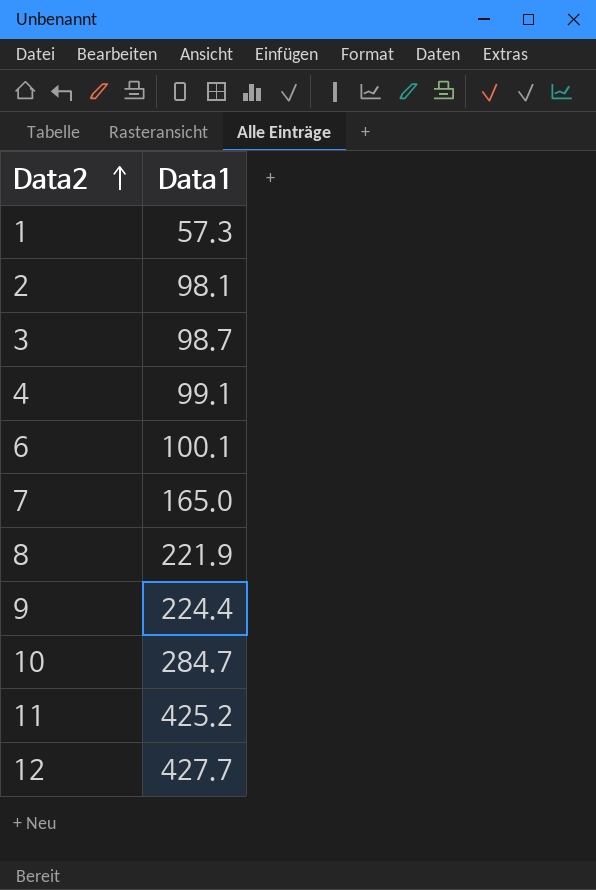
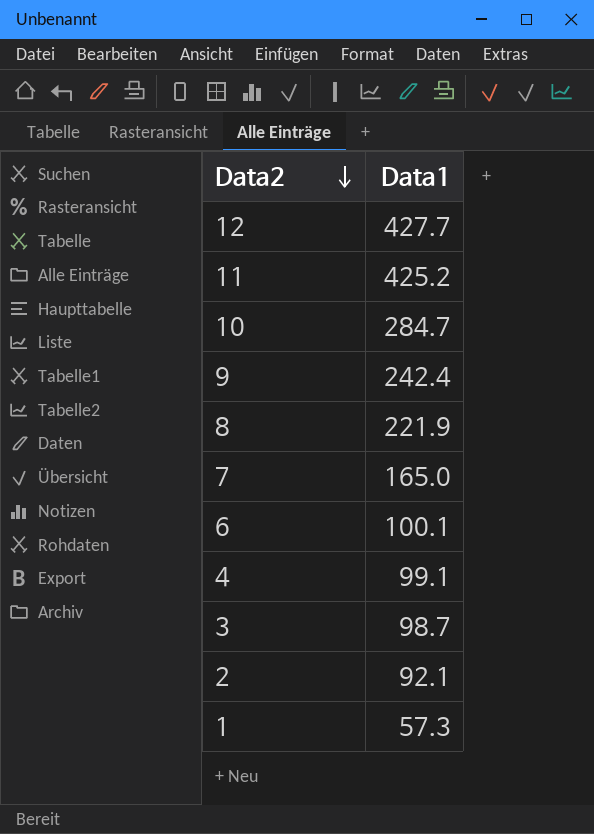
row order: Data2 ascending -> Data2 descending
9 | Data1: 224.4 -> 242.4
2 | Data1: 98.1 -> 92.1

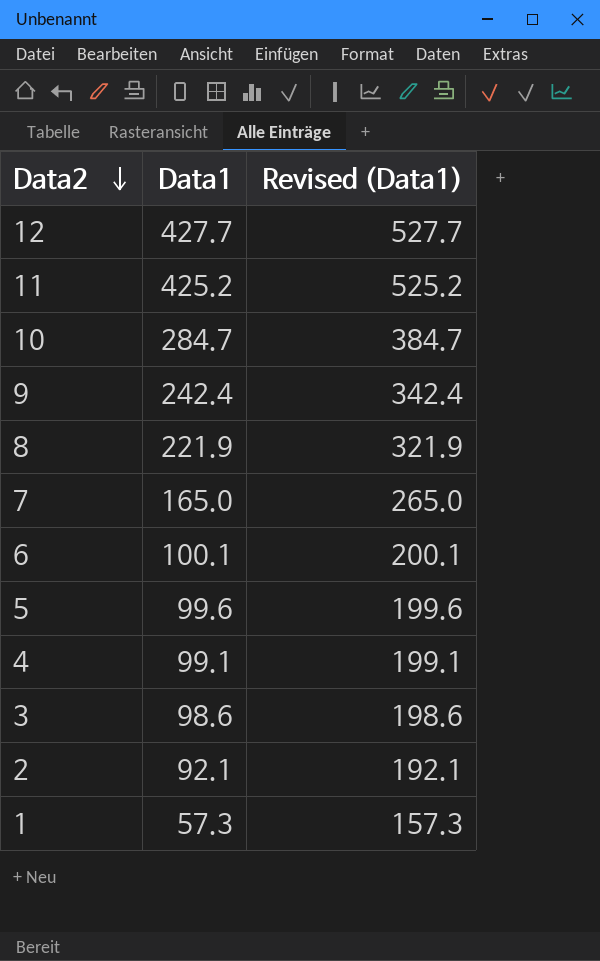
column Revised (Data1) | formula: none -> [Data1] + 100
row 5: none -> 99.6 | 199.6
3 | Data1: 98.7 -> 98.6

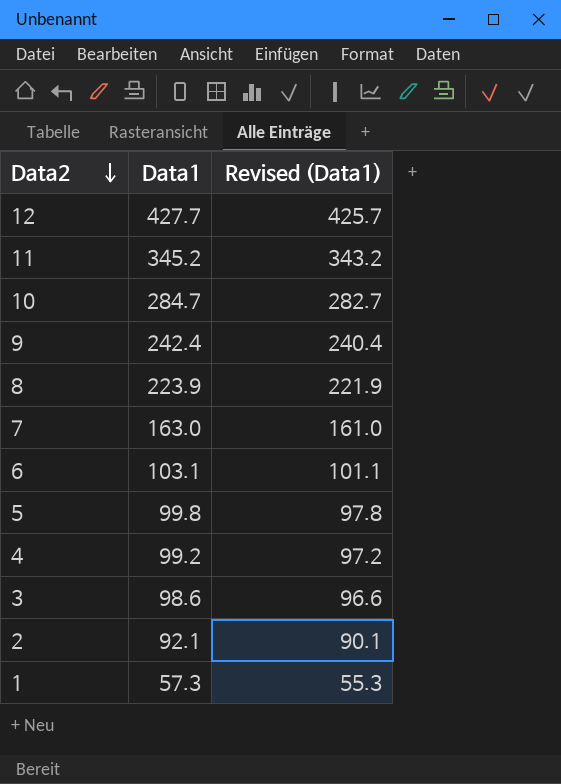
column Revised (Data1) | formula: [Data1] + 100 -> [Data1] - 2
11 | Data1: 425.2 -> 345.2
8 | Data1: 221.9 -> 223.9
7 | Data1: 165.0 -> 163.0
6 | Data1: 100.1 -> 103.1
5 | Data1: 99.6 -> 99.8
4 | Data1: 99.1 -> 99.2

